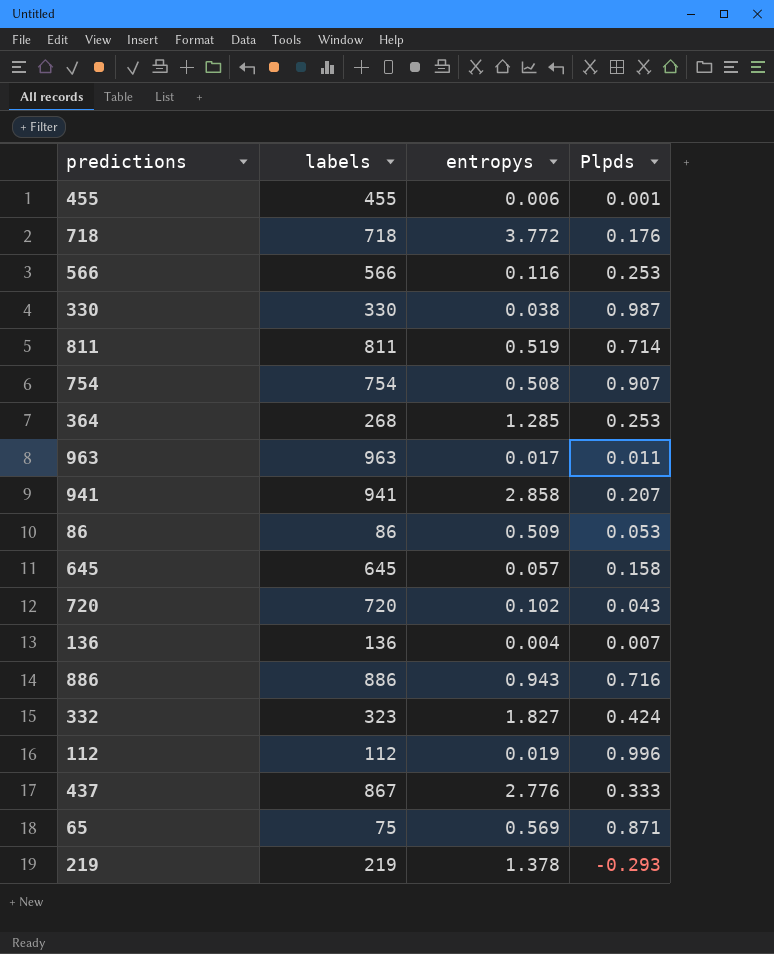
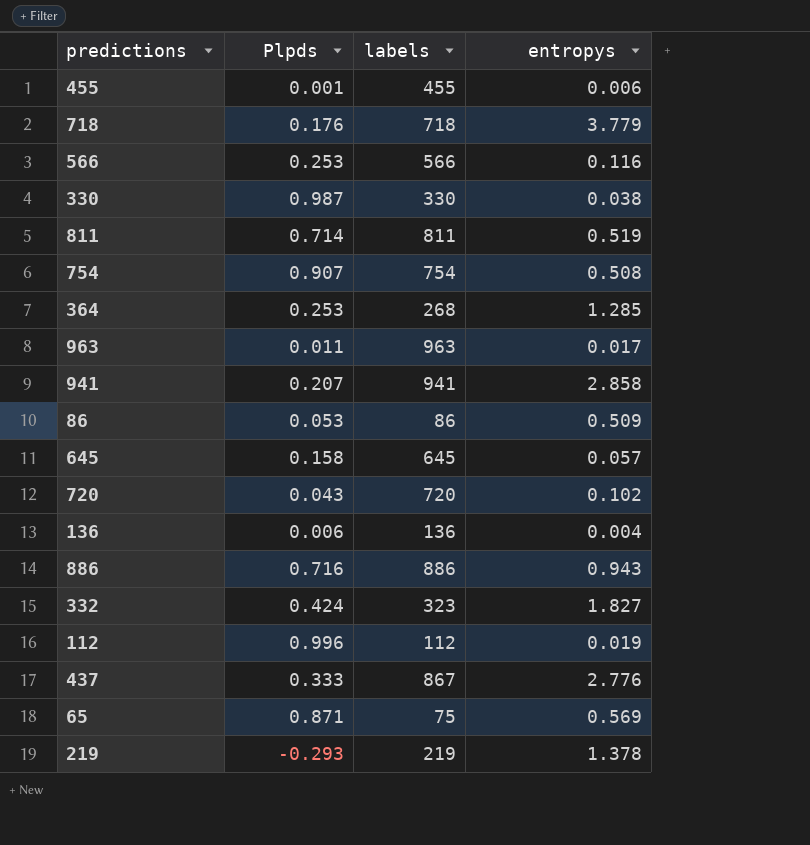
column Plpds | position: 4 -> 2
718 | entropys: 3.772 -> 3.779
136 | Plpds: 0.007 -> 0.006

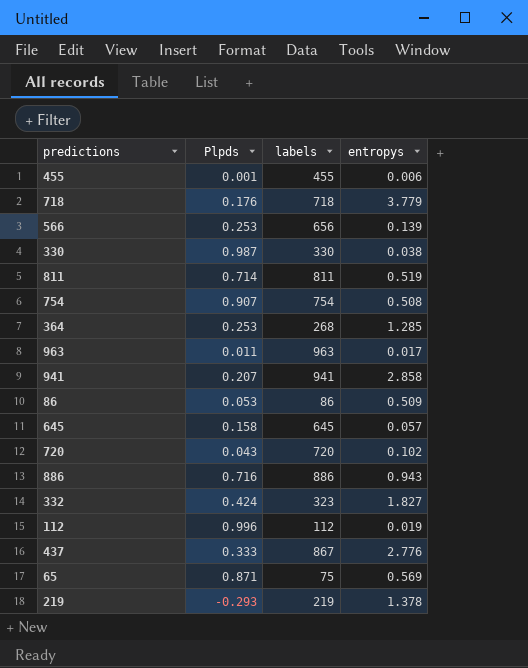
row 136: 0.006 | 136 | 0.004 -> none
566 | labels: 566 -> 656
566 | entropys: 0.116 -> 0.139

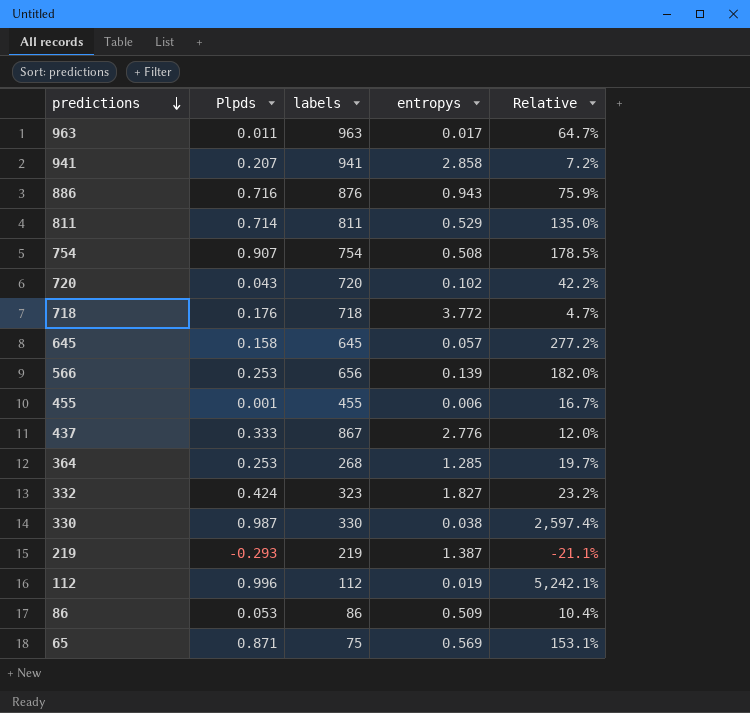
row order: none -> predictions descending
column Relative | formula: none -> [Plpds] / [entropys]
886 | labels: 886 -> 876
811 | entropys: 0.519 -> 0.529
718 | entropys: 3.779 -> 3.772
219 | entropys: 1.378 -> 1.387

